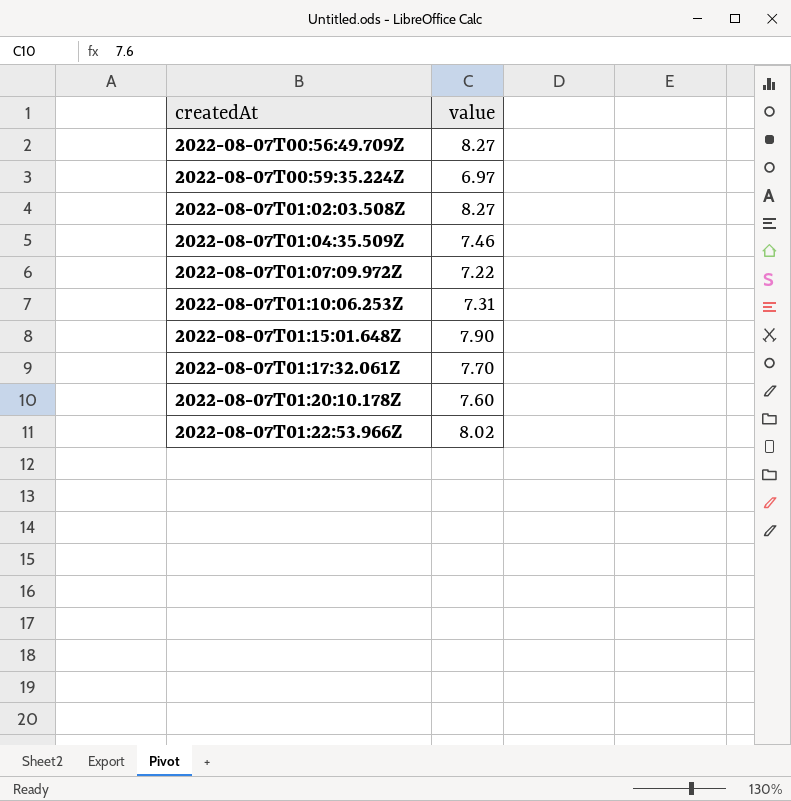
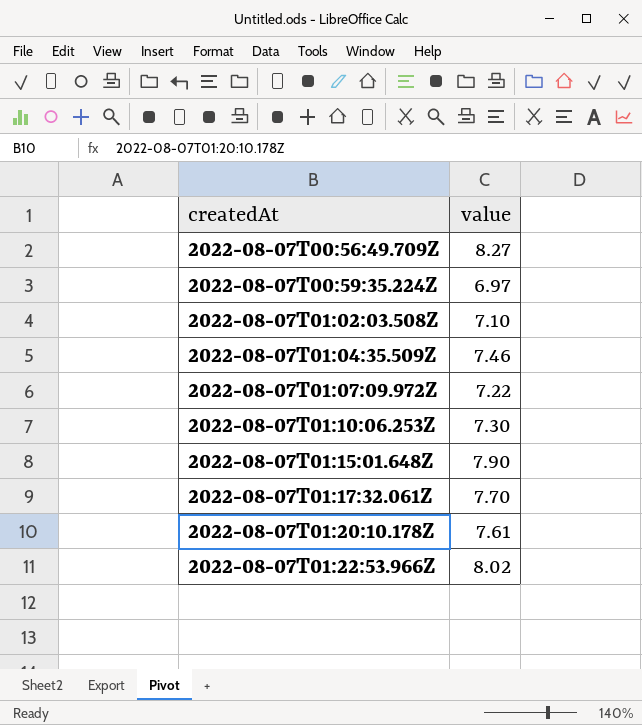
2022-08-07T01:02:03.508Z | value: 8.27 -> 7.10
2022-08-07T01:10:06.253Z | value: 7.31 -> 7.30
2022-08-07T01:20:10.178Z | value: 7.60 -> 7.61

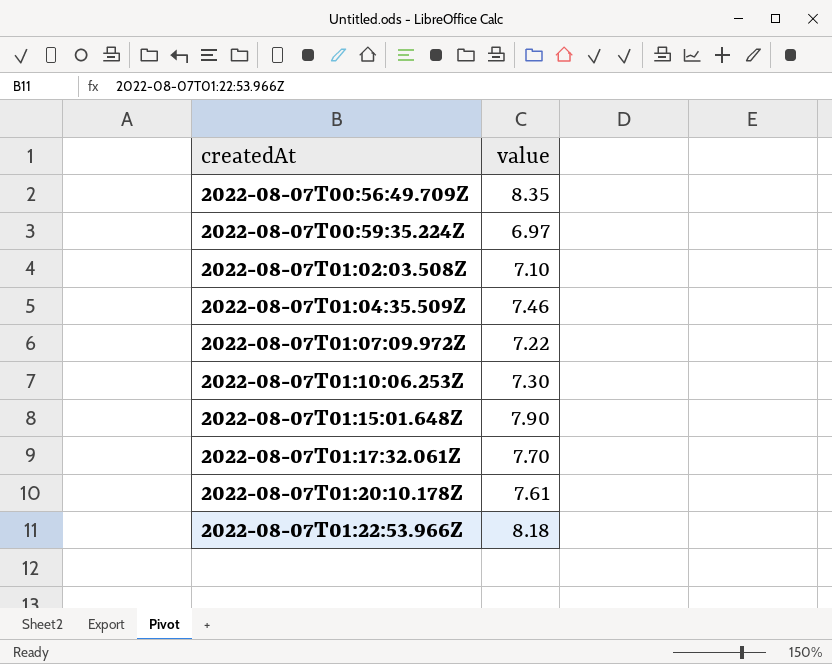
2022-08-07T00:56:49.709Z | value: 8.27 -> 8.35
2022-08-07T01:22:53.966Z | value: 8.02 -> 8.18

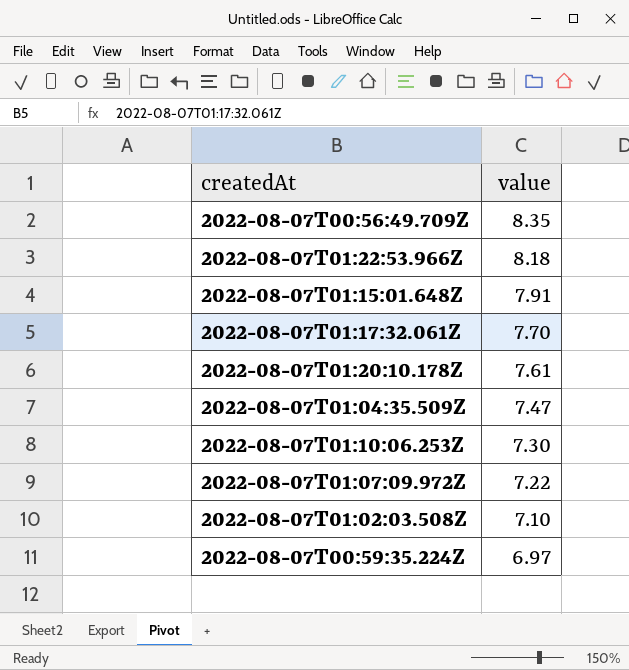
row order: createdAt ascending -> value descending
2022-08-07T01:15:01.648Z | value: 7.90 -> 7.91
2022-08-07T01:04:35.509Z | value: 7.46 -> 7.47

